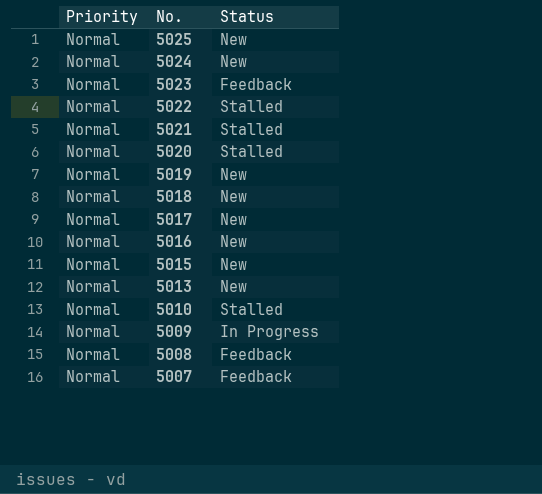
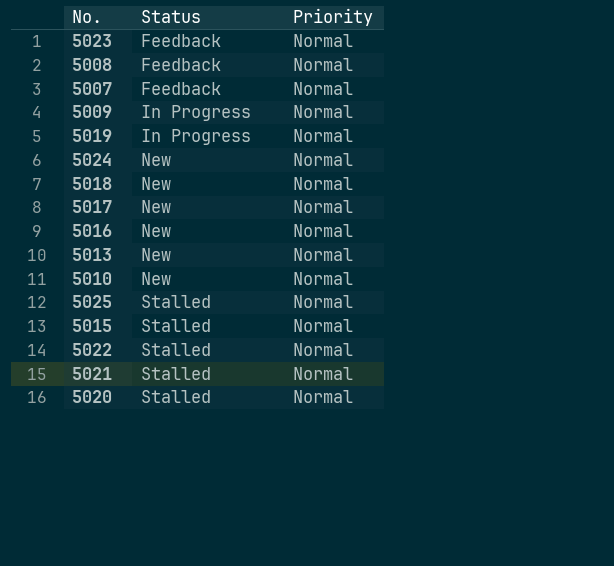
row order: No. descending -> Status ascending
column Priority | position: 1 -> 3
5019 | Status: New -> In Progress
5010 | Status: Stalled -> New
5025 | Status: New -> Stalled
5015 | Status: New -> Stalled

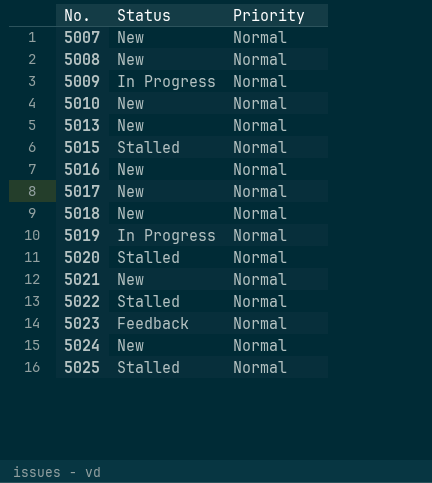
row order: Status ascending -> No. ascending
5007 | Status: Feedback -> New
5008 | Status: Feedback -> New
5021 | Status: Stalled -> New

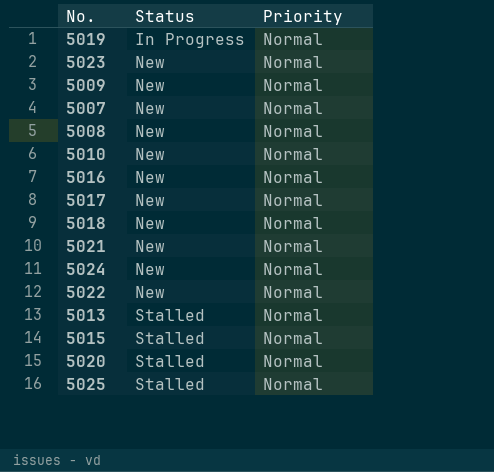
row order: No. ascending -> Status ascending
5023 | Status: Feedback -> New
5009 | Status: In Progress -> New
5022 | Status: Stalled -> New
5013 | Status: New -> Stalled

